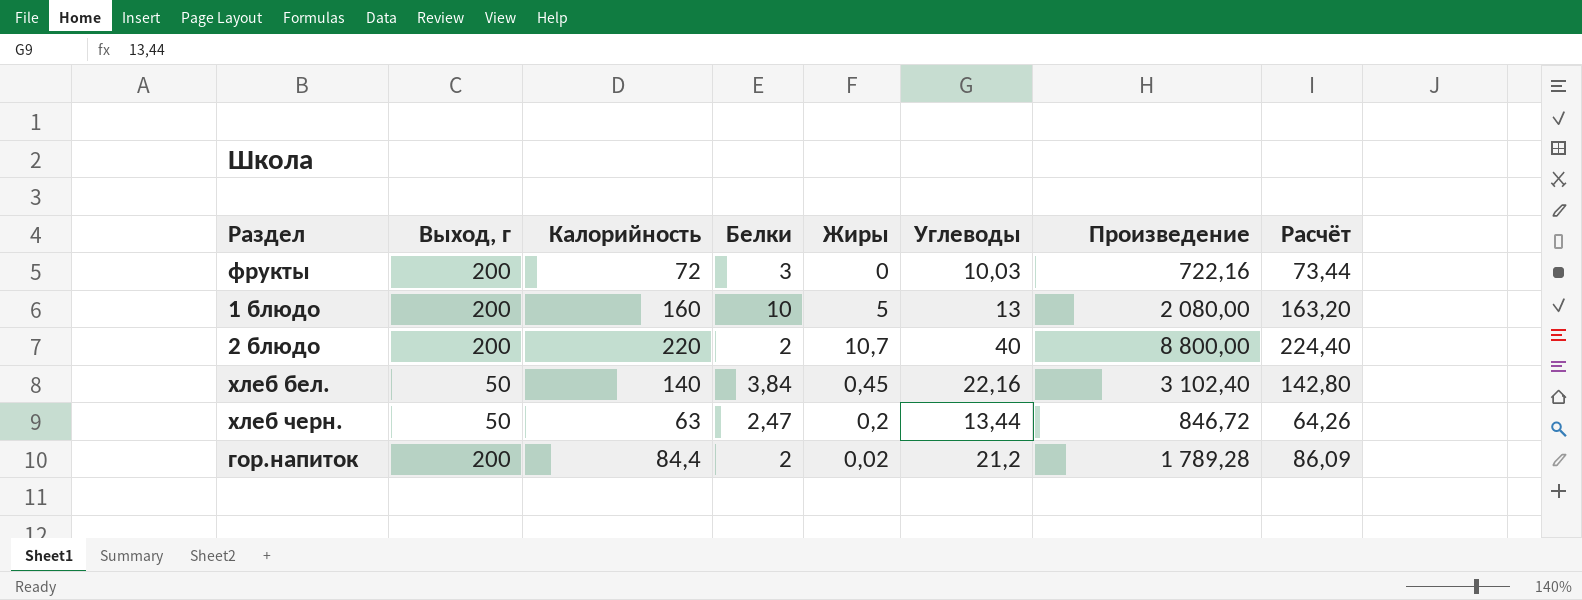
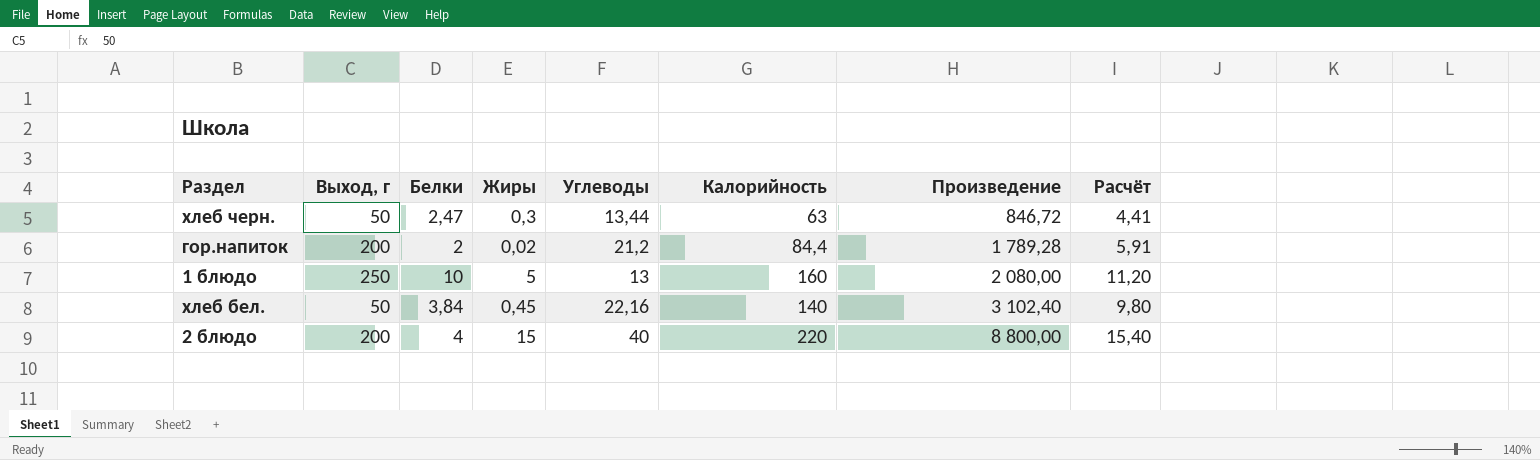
row order: none -> Произведение ascending
column Калорийность | position: 3 -> 6
column Расчёт | formula: [Калорийность] * 1,02 -> [Калорийность] * 0,07
row фрукты: 200 | 72 | 3 | 0 | 10,03 | 722,16 | 73,44 -> none
хлеб черн. | Жиры: 0,2 -> 0,3
1 блюдо | Выход, г: 200 -> 250
2 блюдо | Белки: 2 -> 4
2 блюдо | Жиры: 10,7 -> 15

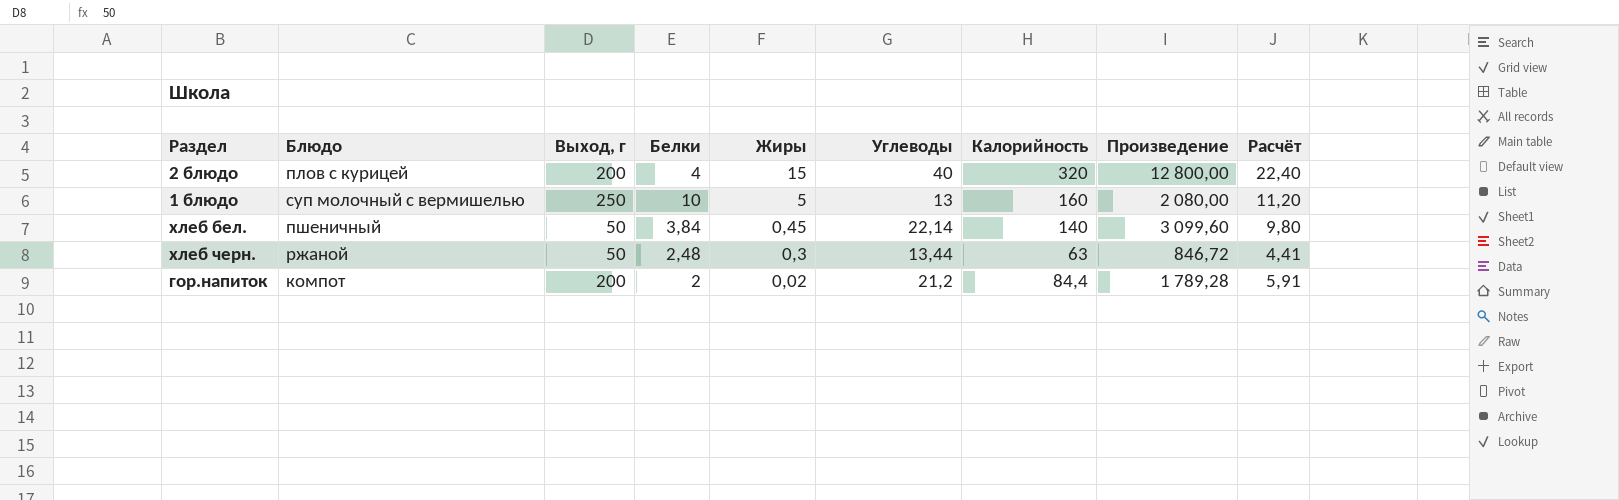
row order: Произведение ascending -> Жиры descending
column Блюдо | position: none -> 2
2 блюдо | Калорийность: 220 -> 320
2 блюдо | Произведение: 8 800,00 -> 12 800,00
2 блюдо | Расчёт: 15,40 -> 22,40
хлеб бел. | Углеводы: 22,16 -> 22,14
хлеб бел. | Произведение: 3 102,40 -> 3 099,60
хлеб черн. | Белки: 2,47 -> 2,48

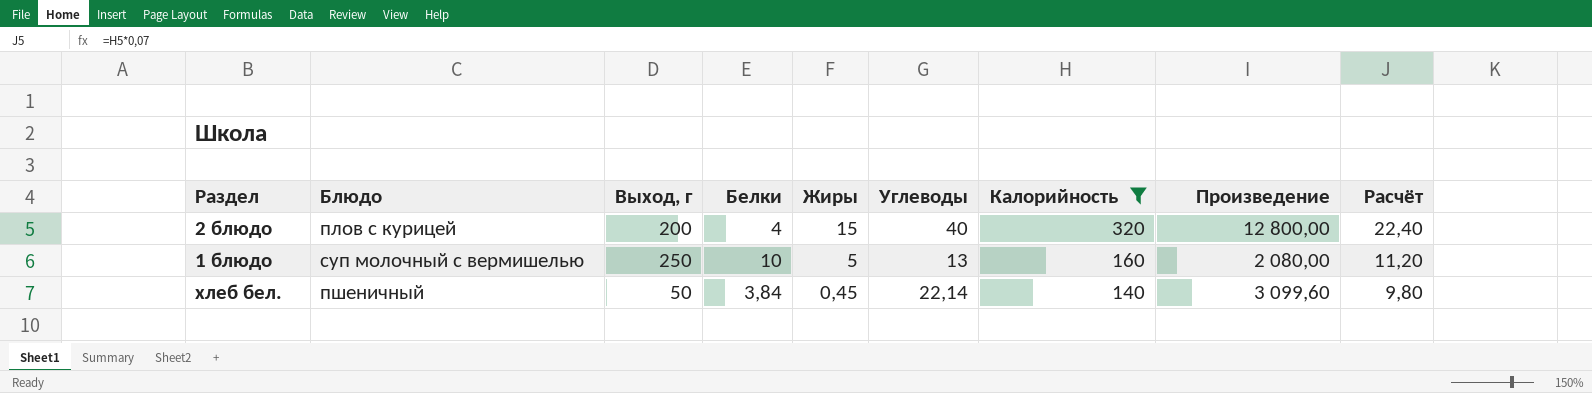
filter: none -> Калорийность >= 140

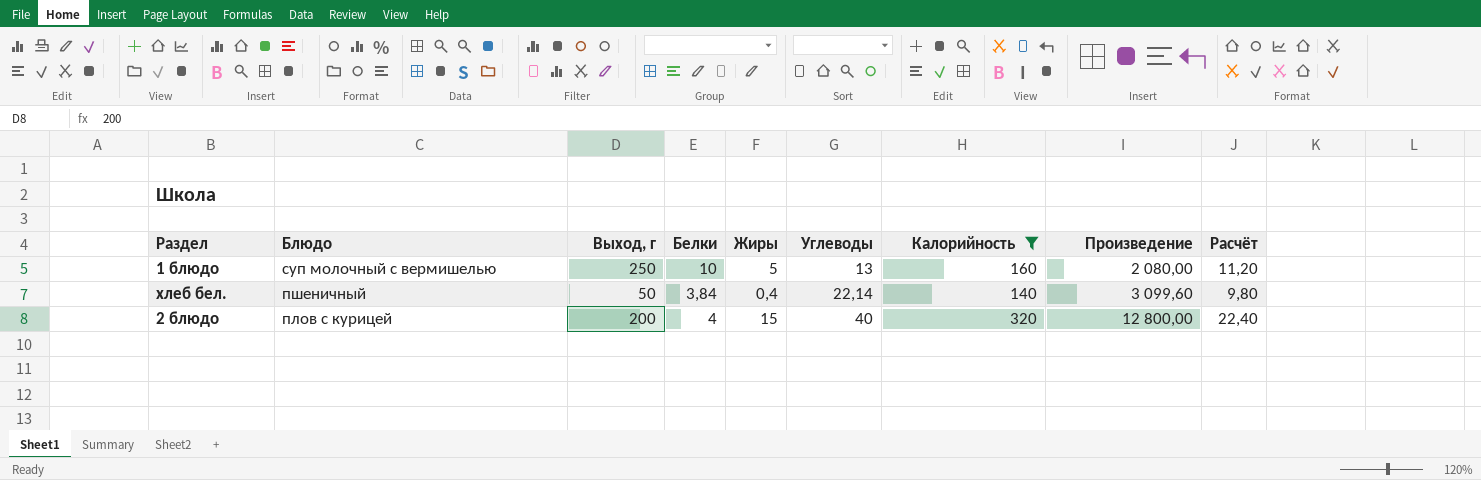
row order: Жиры descending -> Блюдо descending
хлеб бел. | Жиры: 0,45 -> 0,4

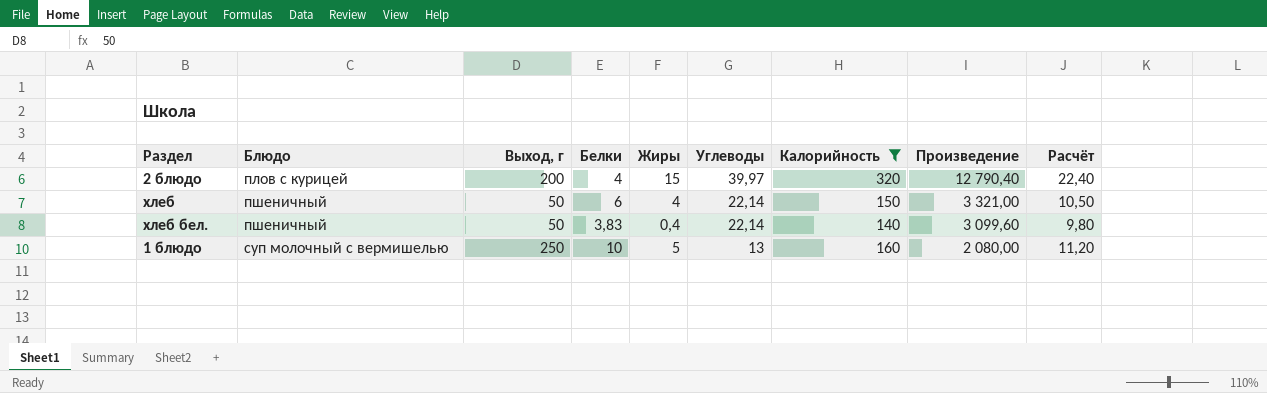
row order: Блюдо descending -> Блюдо ascending
2 блюдо | Углеводы: 40 -> 39,97
2 блюдо | Произведение: 12 800,00 -> 12 790,40
row хлеб: none -> пшеничный | 50 | 6 | 4 | 22,14 | 150 | 3 321,00 | 10,50
хлеб бел. | Белки: 3,84 -> 3,83

